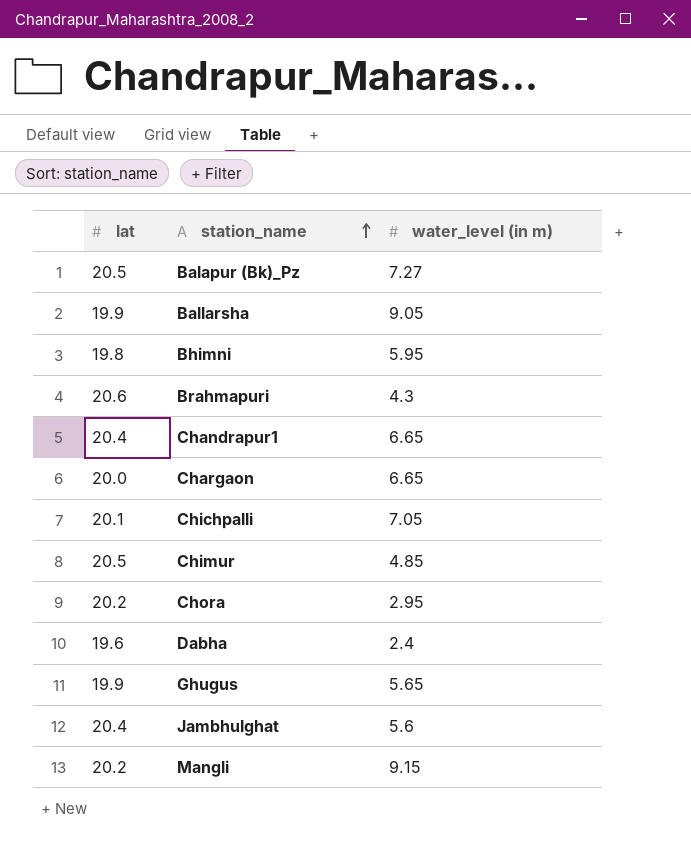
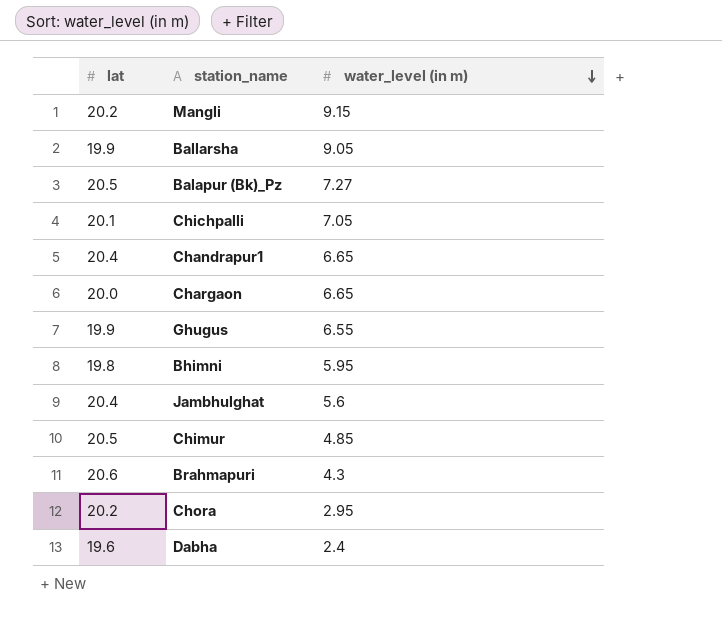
row order: station_name ascending -> water_level (in m) descending
Ghugus | water_level (in m): 5.65 -> 6.55

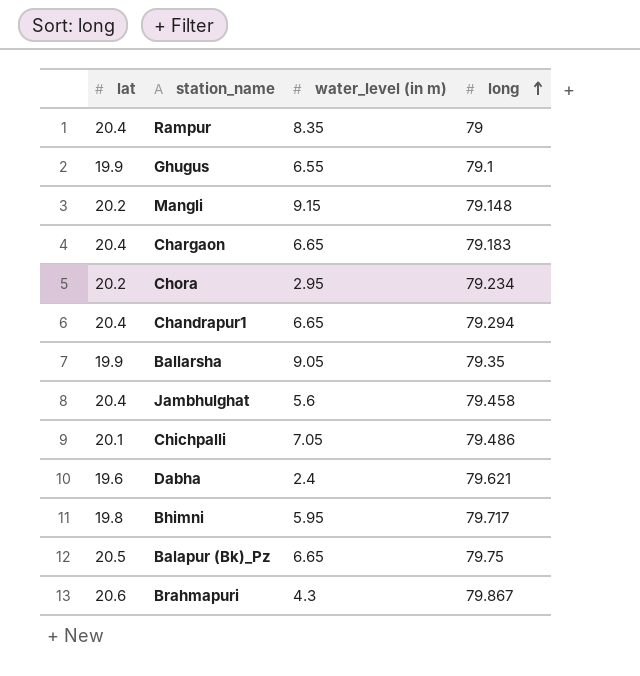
row order: water_level (in m) descending -> long ascending
column long | position: none -> 4
row Chimur: 20.5 | 4.85 -> none
row Rampur: none -> 20.4 | 8.35 | 79
Chargaon | lat: 20.0 -> 20.4
Balapur (Bk)_Pz | water_level (in m): 7.27 -> 6.65

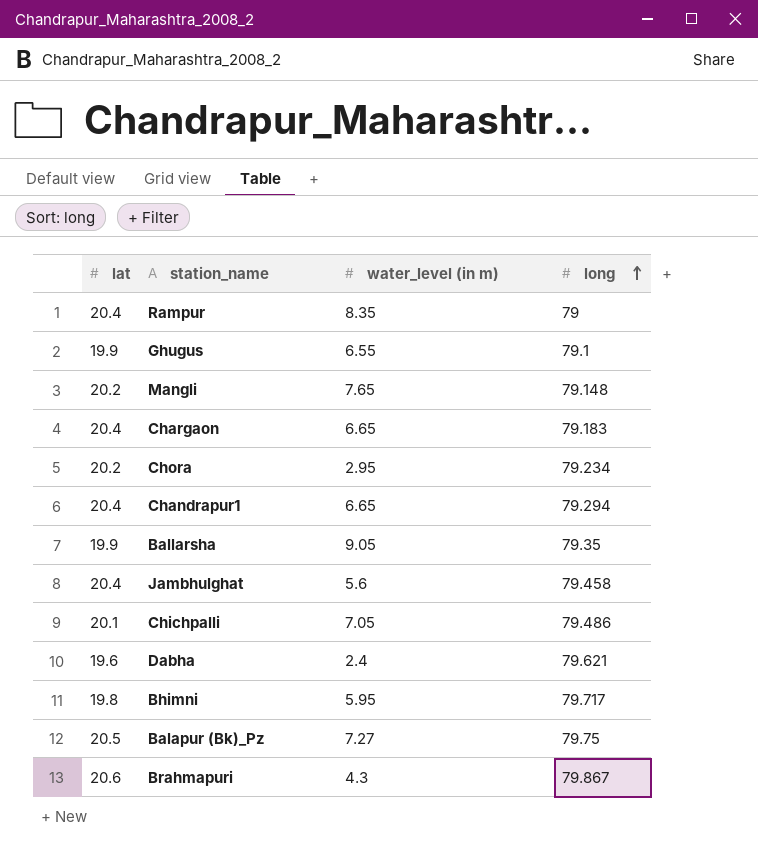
Mangli | water_level (in m): 9.15 -> 7.65
Balapur (Bk)_Pz | water_level (in m): 6.65 -> 7.27

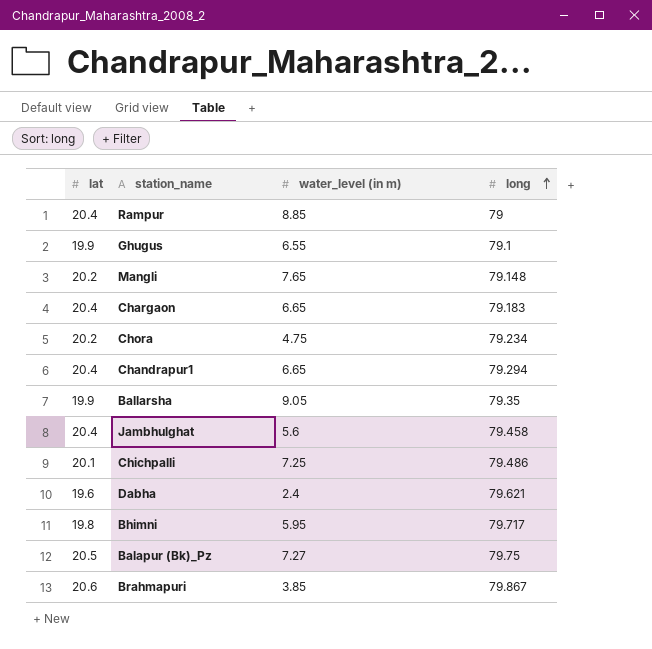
Rampur | water_level (in m): 8.35 -> 8.85
Chora | water_level (in m): 2.95 -> 4.75
Chichpalli | water_level (in m): 7.05 -> 7.25
Brahmapuri | water_level (in m): 4.3 -> 3.85

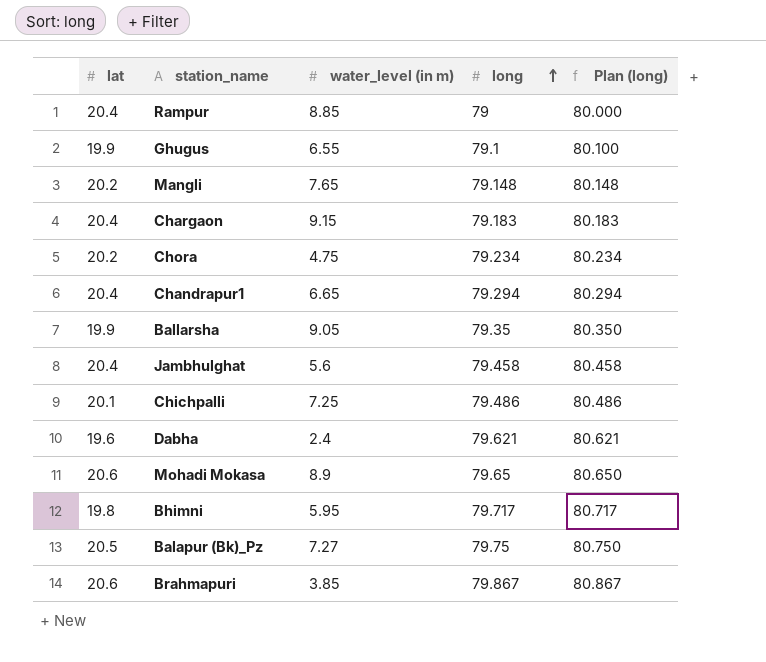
column Plan (long) | formula: none -> [long] + 1
Chargaon | water_level (in m): 6.65 -> 9.15
row Mohadi Mokasa: none -> 20.6 | 8.9 | 79.65 | 80.650

